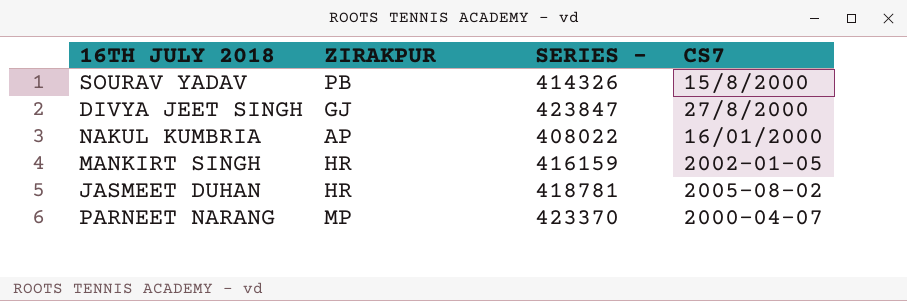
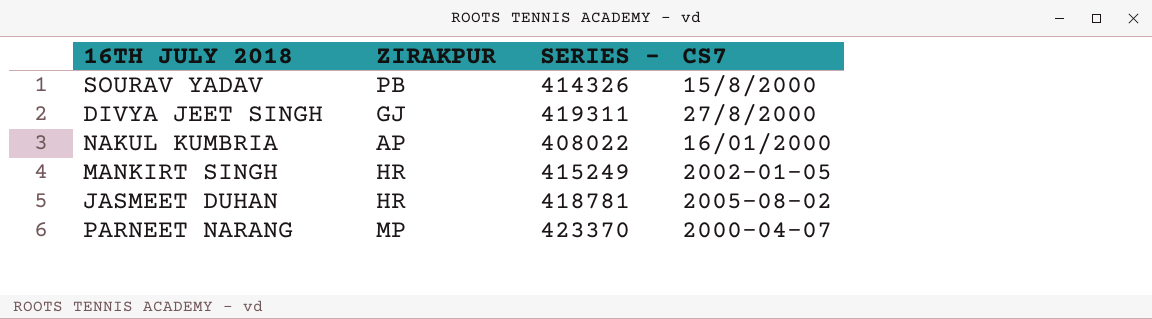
DIVYA JEET SINGH | SERIES -: 423847 -> 419311
MANKIRT SINGH | SERIES -: 416159 -> 415249

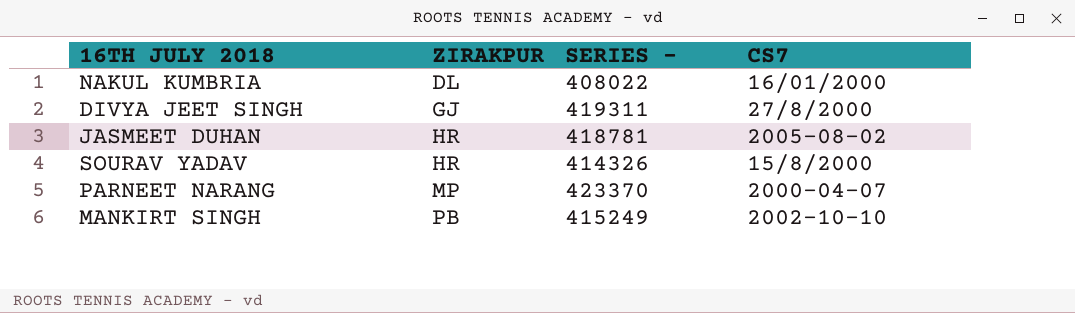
row order: none -> ZIRAKPUR ascending
NAKUL KUMBRIA | ZIRAKPUR: AP -> DL
SOURAV YADAV | ZIRAKPUR: PB -> HR
MANKIRT SINGH | ZIRAKPUR: HR -> PB
MANKIRT SINGH | CS7: 2002-01-05 -> 2002-10-10

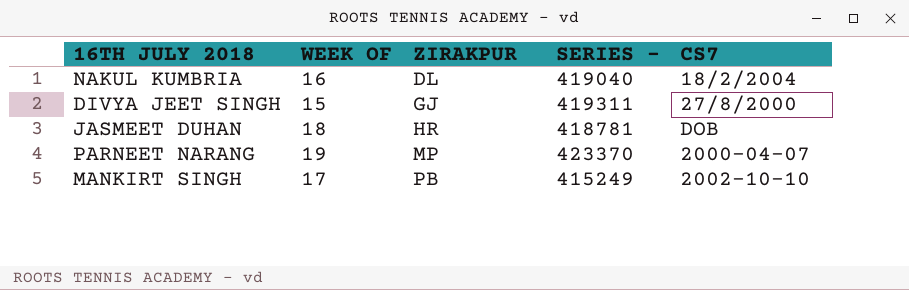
column WEEK OF | position: none -> 2
row SOURAV YADAV: HR | 414326 | 15/8/2000 -> none
NAKUL KUMBRIA | SERIES -: 408022 -> 419040
NAKUL KUMBRIA | CS7: 16/01/2000 -> 18/2/2004
JASMEET DUHAN | CS7: 2005-08-02 -> DOB

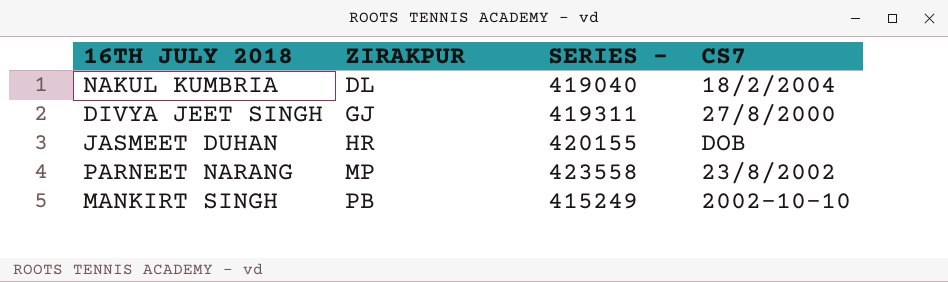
column WEEK OF | position: 2 -> none
JASMEET DUHAN | SERIES -: 418781 -> 420155
PARNEET NARANG | SERIES -: 423370 -> 423558
PARNEET NARANG | CS7: 2000-04-07 -> 23/8/2002

